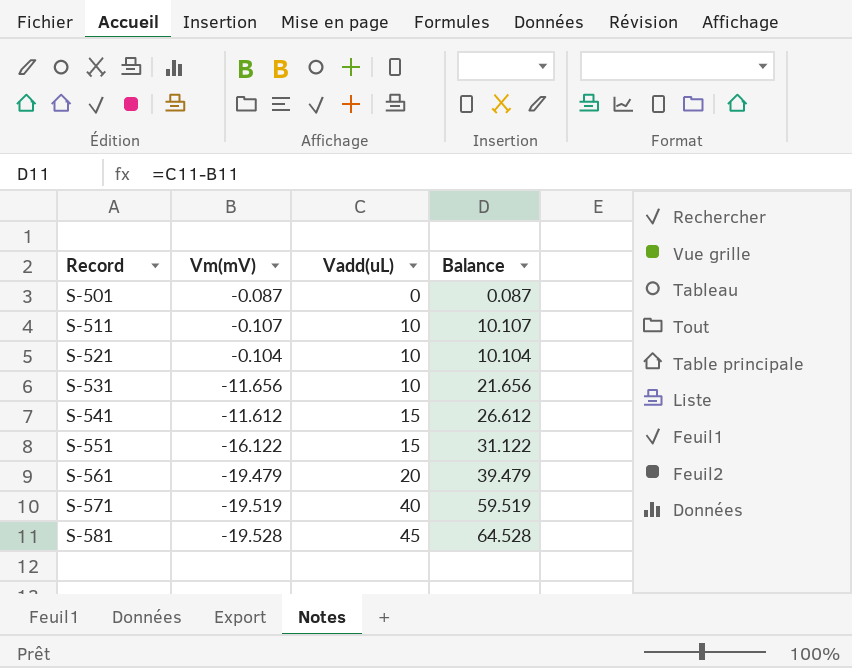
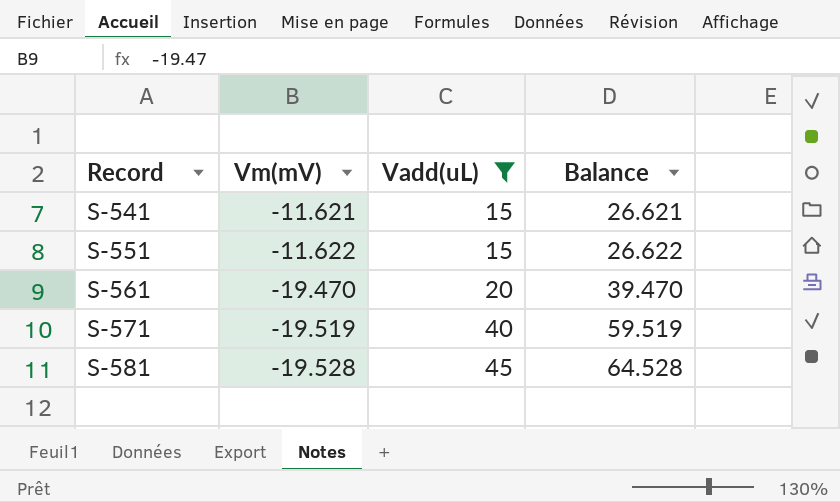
filter: none -> Vadd(uL) >= 15
S-541 | Vm(mV): -11.612 -> -11.621
S-541 | Balance: 26.612 -> 26.621
S-551 | Vm(mV): -16.122 -> -11.622
S-551 | Balance: 31.122 -> 26.622
S-561 | Vm(mV): -19.479 -> -19.470
S-561 | Balance: 39.479 -> 39.470

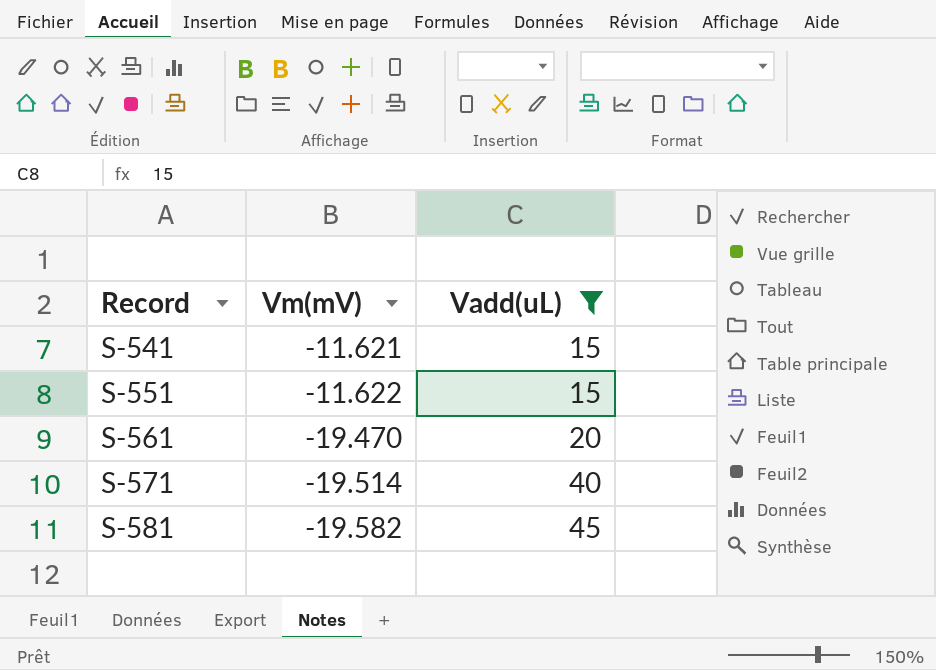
column Balance | formula: [Vadd(uL)] - [Vm(mV)] -> none
S-571 | Vm(mV): -19.519 -> -19.514
S-581 | Vm(mV): -19.528 -> -19.582

